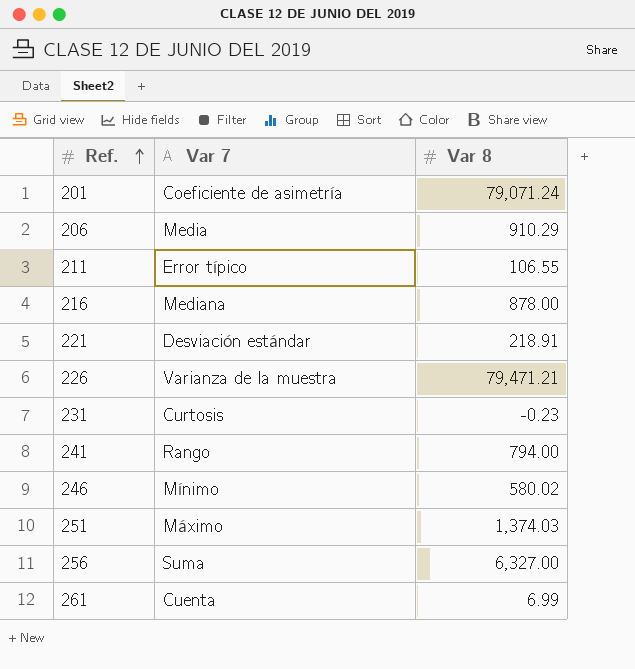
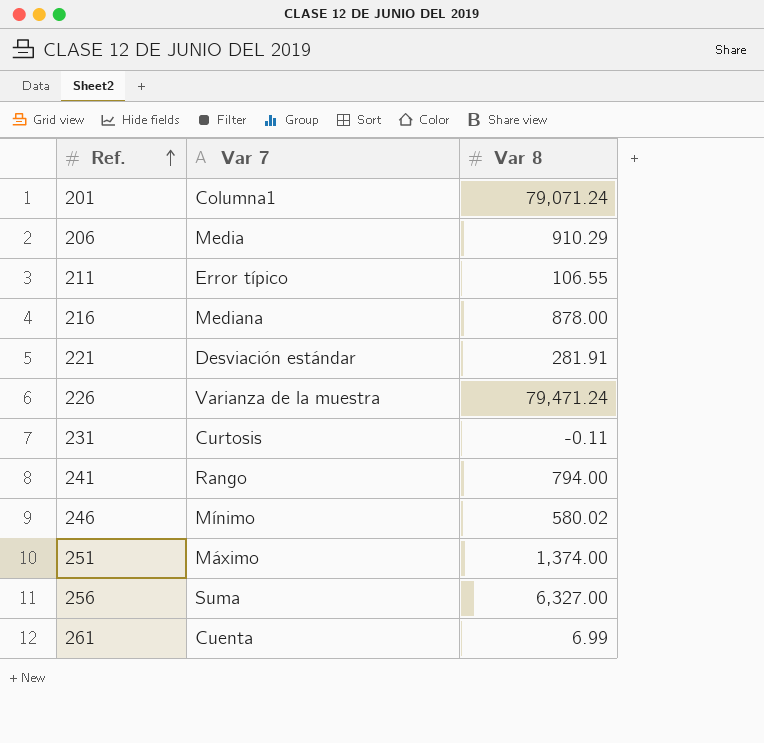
201 | Var 7: Coeficiente de asimetría -> Columna1
221 | Var 8: 218.91 -> 281.91
226 | Var 8: 79,471.21 -> 79,471.24
231 | Var 8: -0.23 -> -0.11
251 | Var 8: 1,374.03 -> 1,374.00

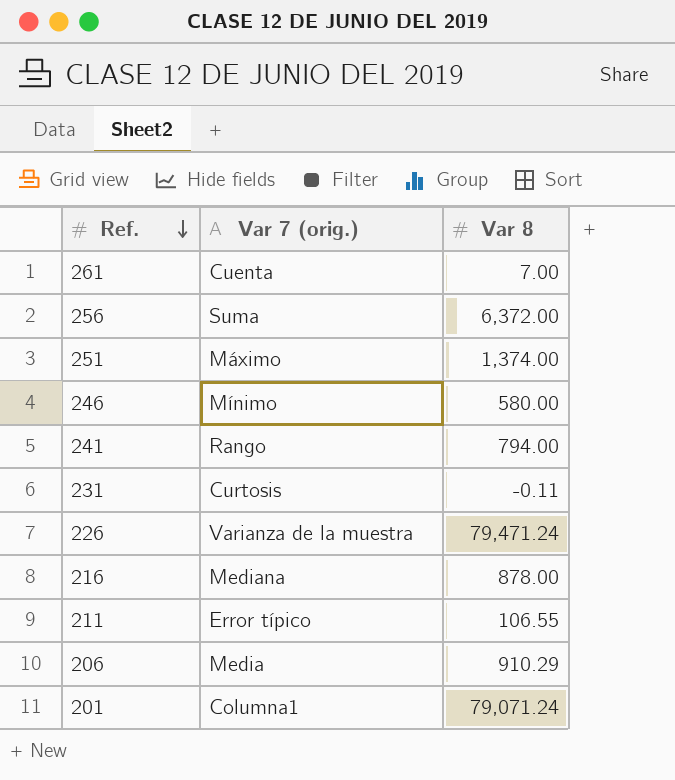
row order: Ref. ascending -> Ref. descending
column name: Var 7 -> Var 7 (orig.)
row 221: Desviación estándar | 281.91 -> none
261 | Var 8: 6.99 -> 7.00
256 | Var 8: 6,327.00 -> 6,372.00
246 | Var 8: 580.02 -> 580.00

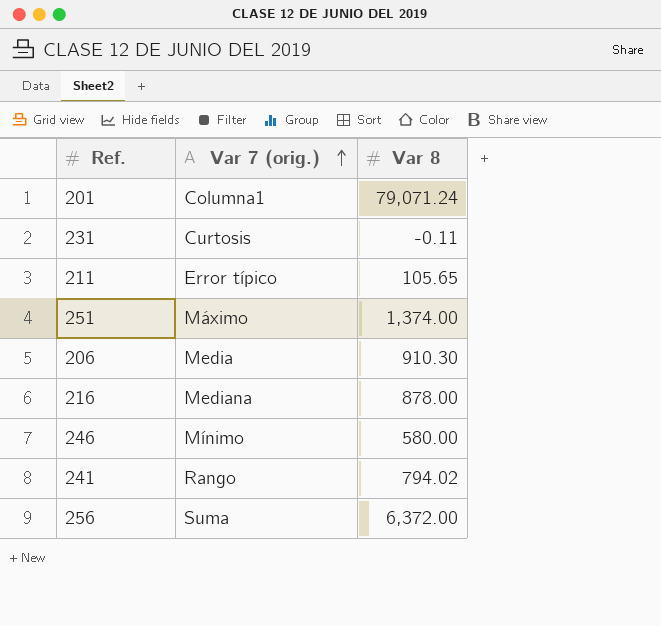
row order: Ref. descending -> Var 7 (orig.) ascending
row 261: Cuenta | 7.00 -> none
row 226: Varianza de la muestra | 79,471.24 -> none
211 | Var 8: 106.55 -> 105.65
206 | Var 8: 910.29 -> 910.30
241 | Var 8: 794.00 -> 794.02

